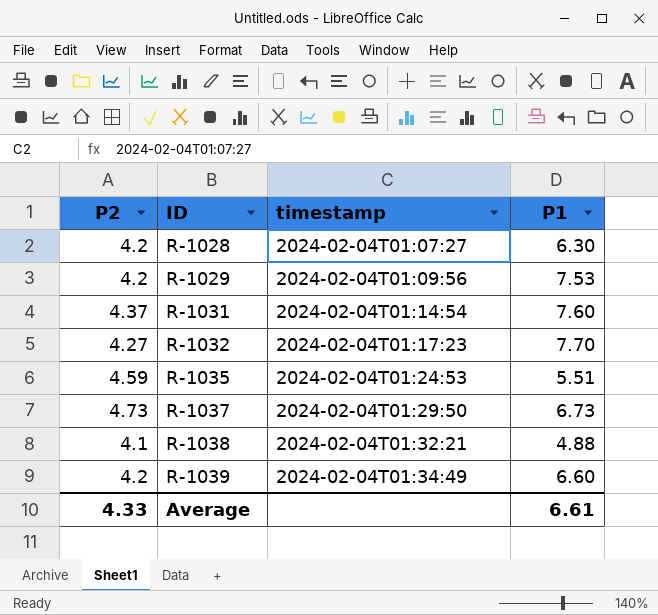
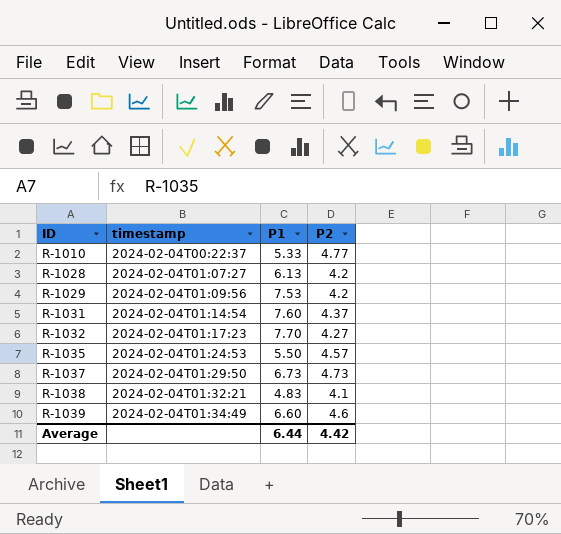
column P2 | position: 1 -> 4
row R-1010: none -> 2024-02-04T00:22:37 | 5.33 | 4.77
R-1028 | P1: 6.30 -> 6.13
R-1035 | P1: 5.51 -> 5.50
R-1035 | P2: 4.59 -> 4.57
R-1038 | P1: 4.88 -> 4.83
R-1039 | P2: 4.2 -> 4.6
Average | P1: 6.61 -> 6.44
Average | P2: 4.33 -> 4.42

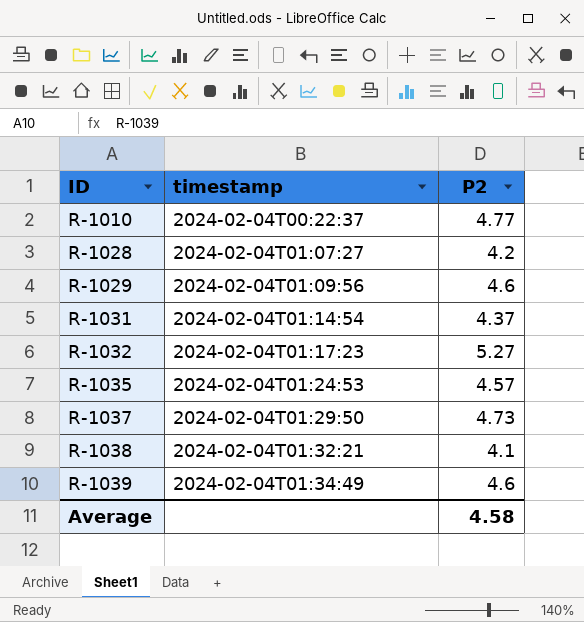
column P1 | position: 3 -> none
R-1029 | P2: 4.2 -> 4.6
R-1032 | P2: 4.27 -> 5.27
Average | P2: 4.42 -> 4.58

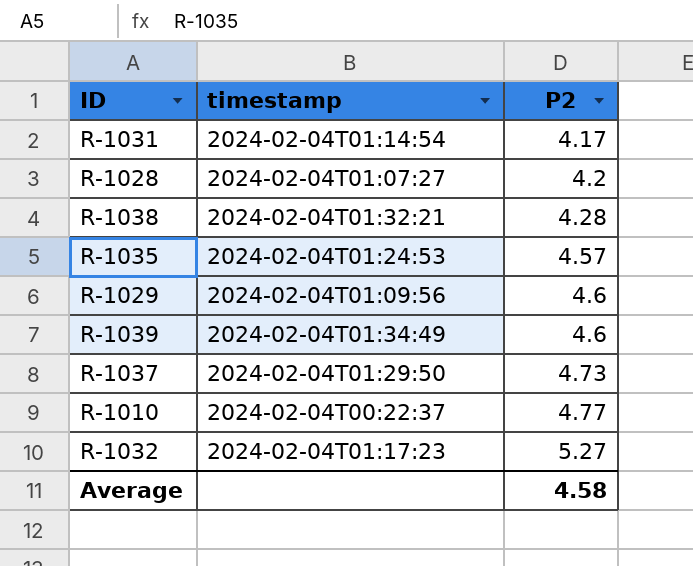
row order: ID ascending -> P2 ascending
R-1031 | P2: 4.37 -> 4.17
R-1038 | P2: 4.1 -> 4.28

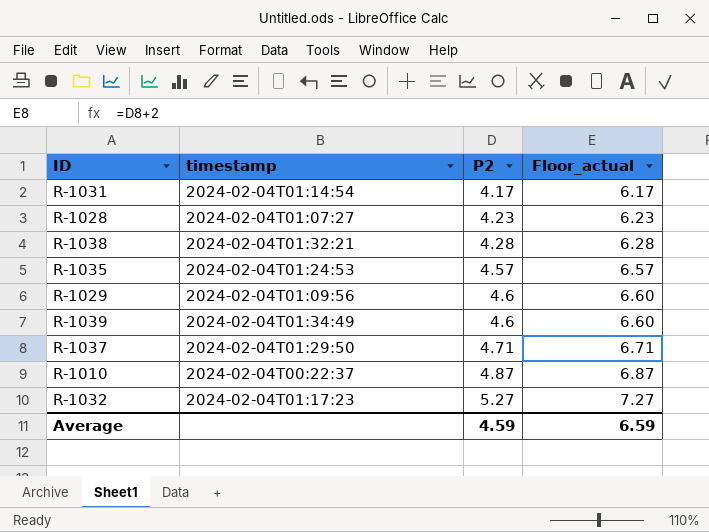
column Floor_actual | formula: none -> [P2] + 2
R-1028 | P2: 4.2 -> 4.23
R-1037 | P2: 4.73 -> 4.71
R-1010 | P2: 4.77 -> 4.87
Average | P2: 4.58 -> 4.59

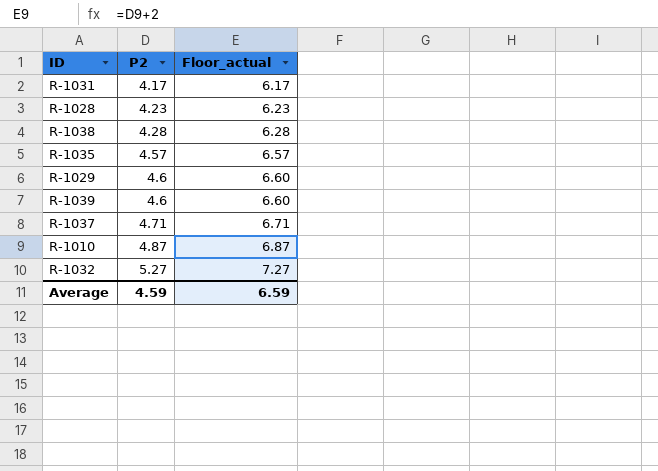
column timestamp | position: 2 -> none

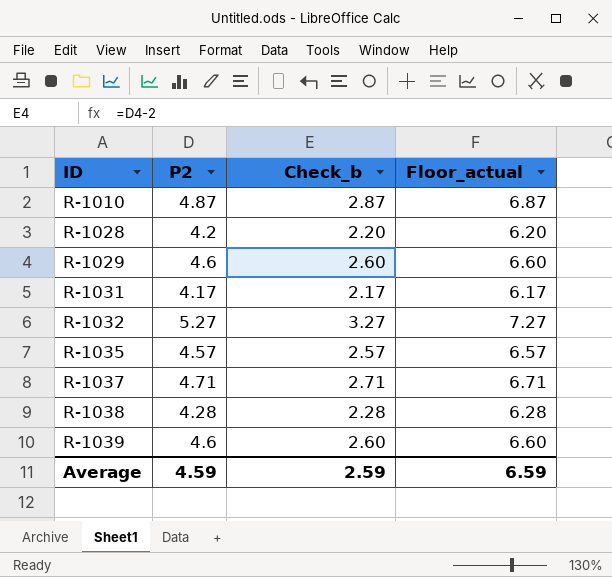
row order: P2 ascending -> ID ascending
column Check_b | formula: none -> [P2] - 2
R-1028 | P2: 4.23 -> 4.2
R-1028 | Floor_actual: 6.23 -> 6.20

